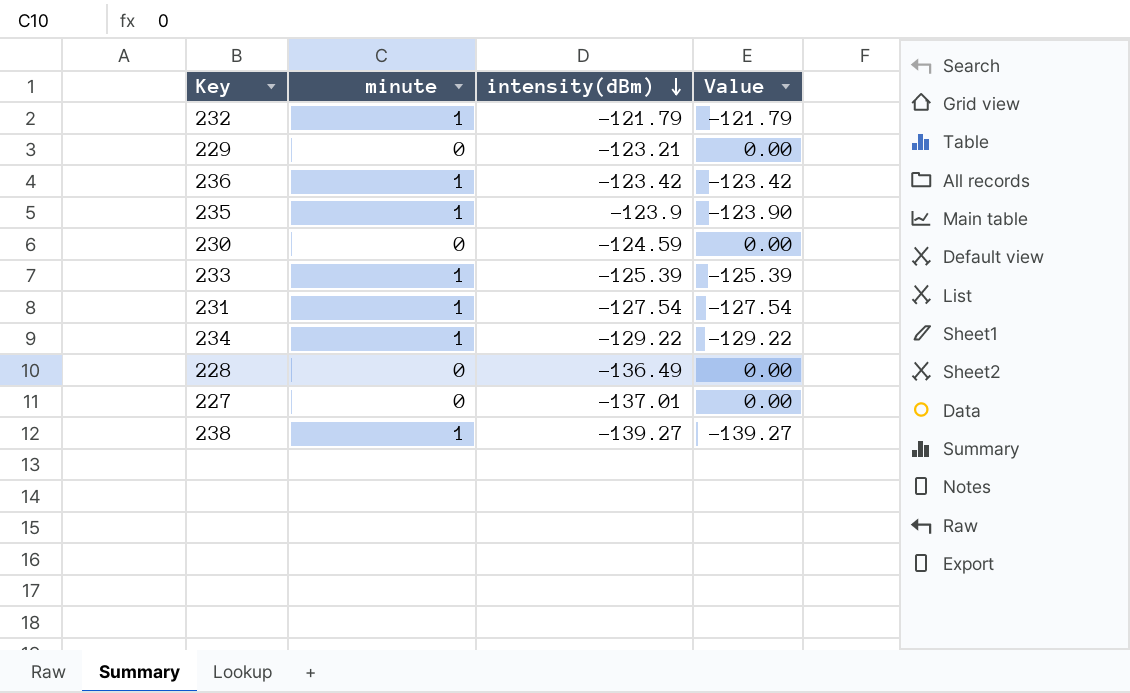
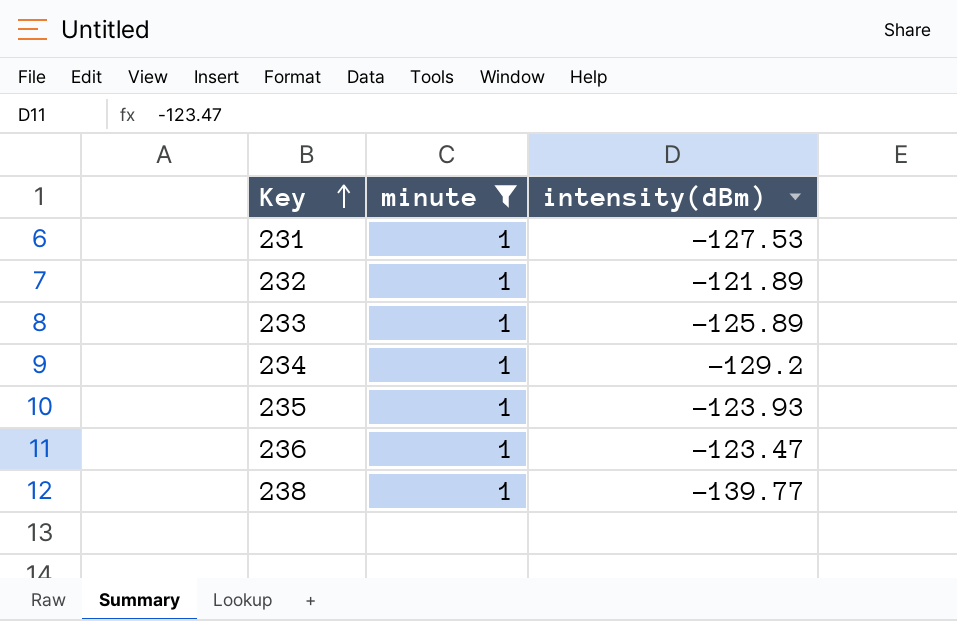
filter: none -> minute = 1
row order: intensity(dBm) descending -> Key ascending
column Value | formula: [minute] * [intensity(dBm)] -> none
231 | intensity(dBm): -127.54 -> -127.53
232 | intensity(dBm): -121.79 -> -121.89
233 | intensity(dBm): -125.39 -> -125.89
234 | intensity(dBm): -129.22 -> -129.2
235 | intensity(dBm): -123.9 -> -123.93
236 | intensity(dBm): -123.42 -> -123.47
238 | intensity(dBm): -139.27 -> -139.77

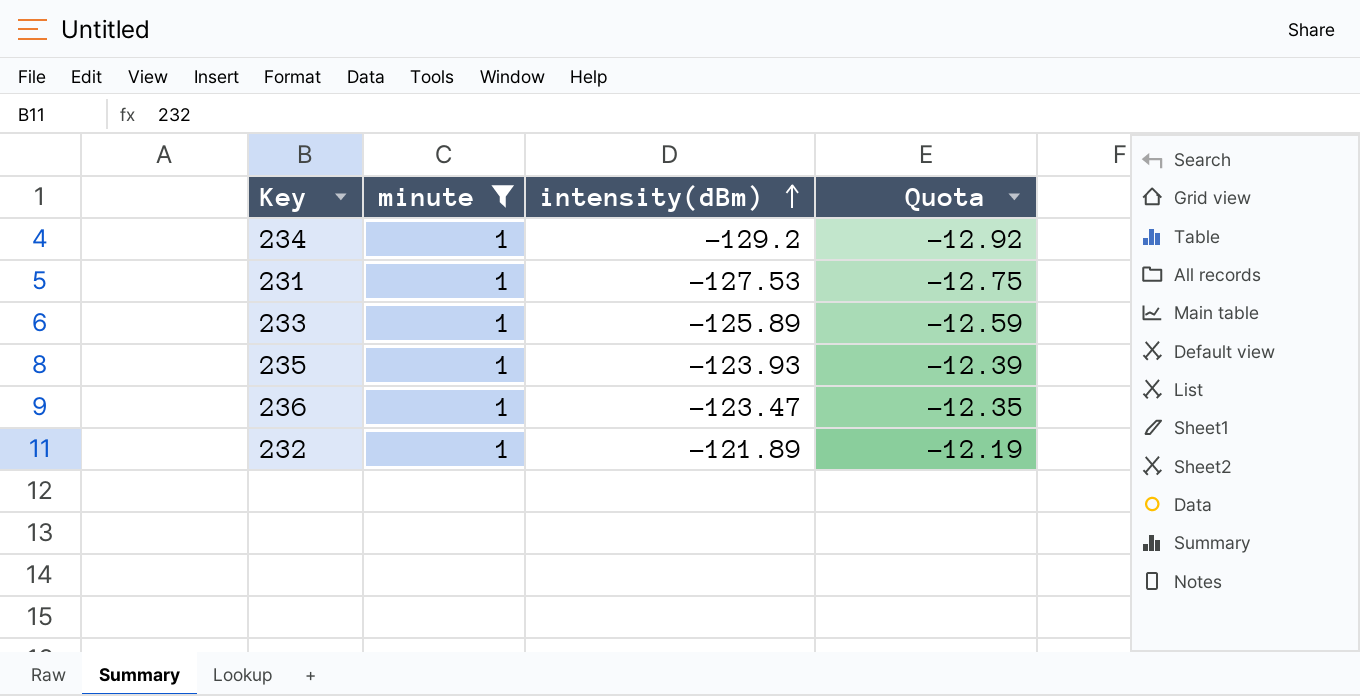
row order: Key ascending -> intensity(dBm) ascending
column Quota | formula: none -> [intensity(dBm)] * 0.1
row 238: 1 | -139.77 -> none

